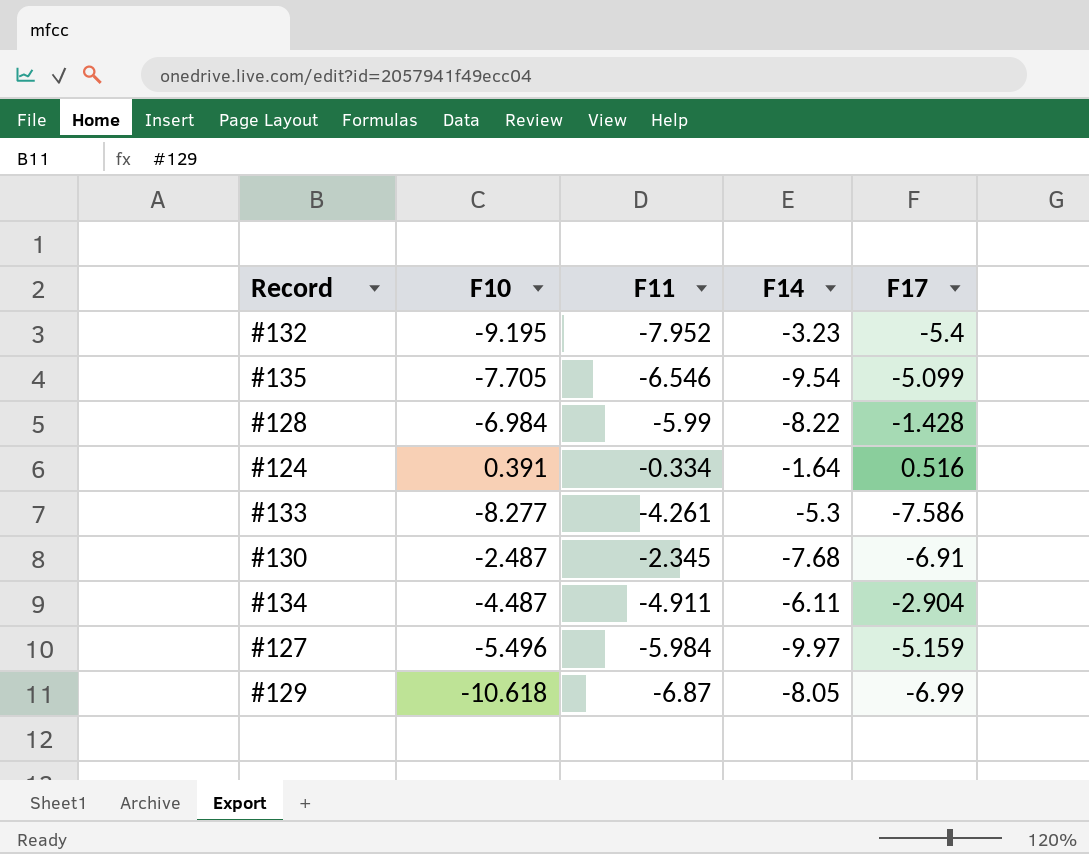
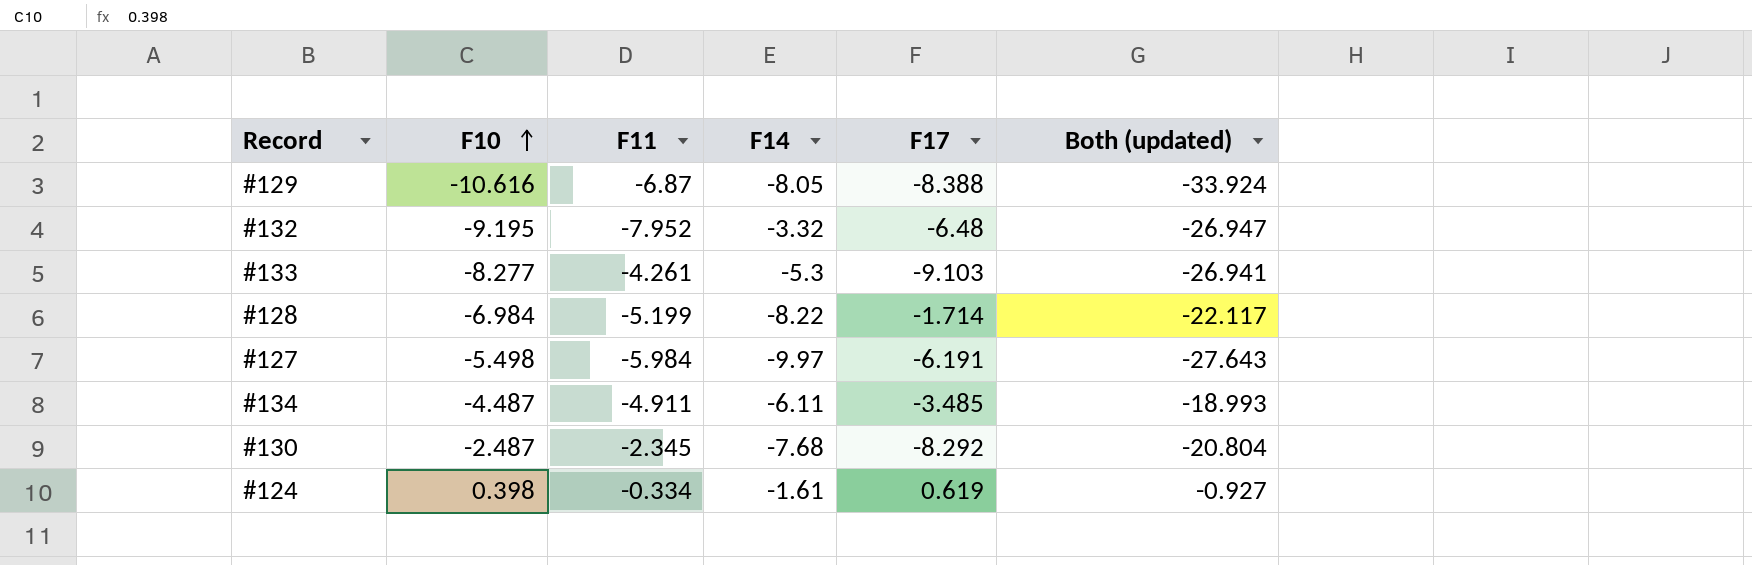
row order: none -> F10 ascending
column Both (updated) | formula: none -> [F10] + [F11] + [F14] + [F17]
row #135: -7.705 | -6.546 | -9.54 | -5.099 -> none
#129 | F10: -10.618 -> -10.616
#129 | F17: -6.99 -> -8.388
#132 | F14: -3.23 -> -3.32
#132 | F17: -5.4 -> -6.48
#133 | F17: -7.586 -> -9.103
#128 | F11: -5.99 -> -5.199
#128 | F17: -1.428 -> -1.714
#127 | F10: -5.496 -> -5.498
#127 | F17: -5.159 -> -6.191
#134 | F17: -2.904 -> -3.485
#130 | F17: -6.91 -> -8.292
#124 | F10: 0.391 -> 0.398
#124 | F14: -1.64 -> -1.61
#124 | F17: 0.516 -> 0.619

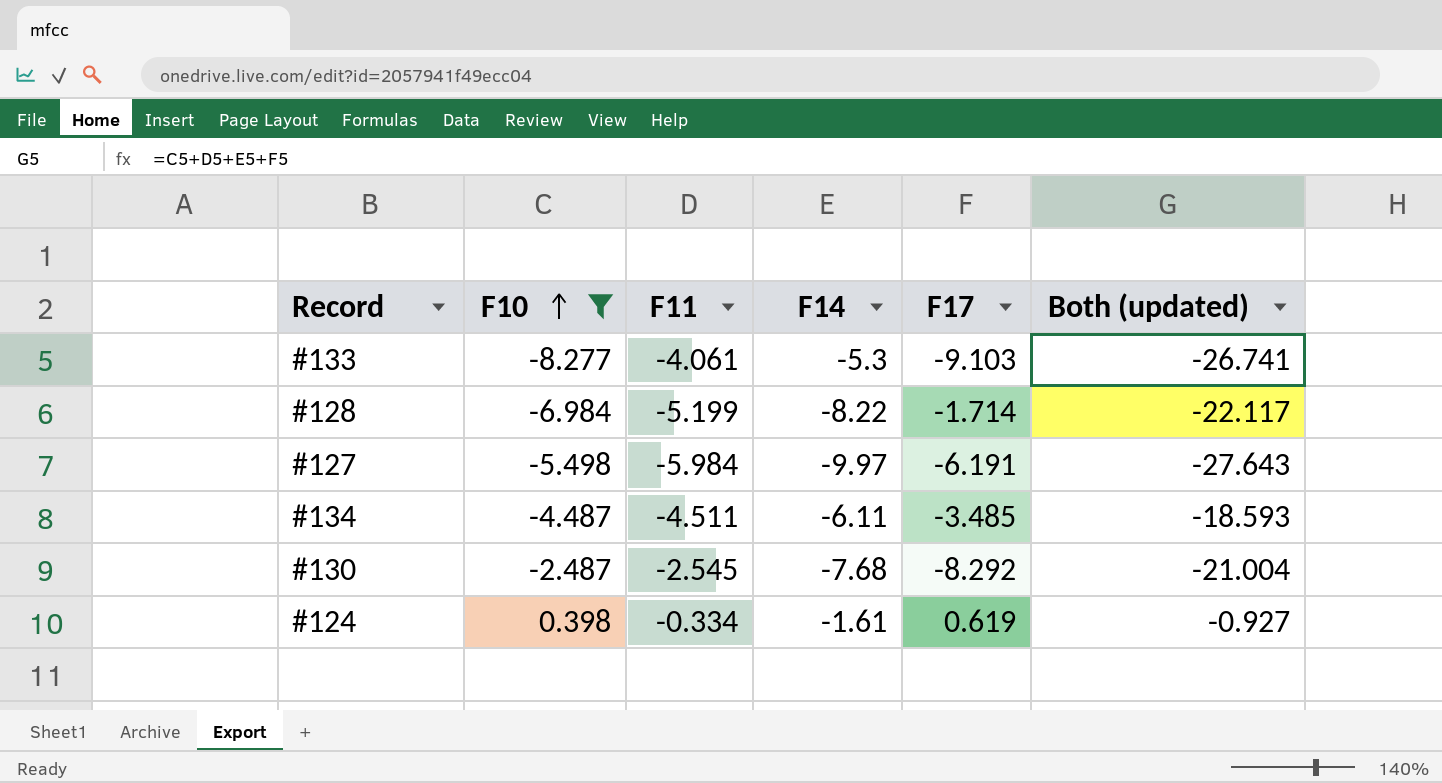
filter: none -> F10 >= -8.277
#133 | F11: -4.261 -> -4.061
#133 | Both (updated): -26.941 -> -26.741
#134 | F11: -4.911 -> -4.511
#134 | Both (updated): -18.993 -> -18.593
#130 | F11: -2.345 -> -2.545
#130 | Both (updated): -20.804 -> -21.004

